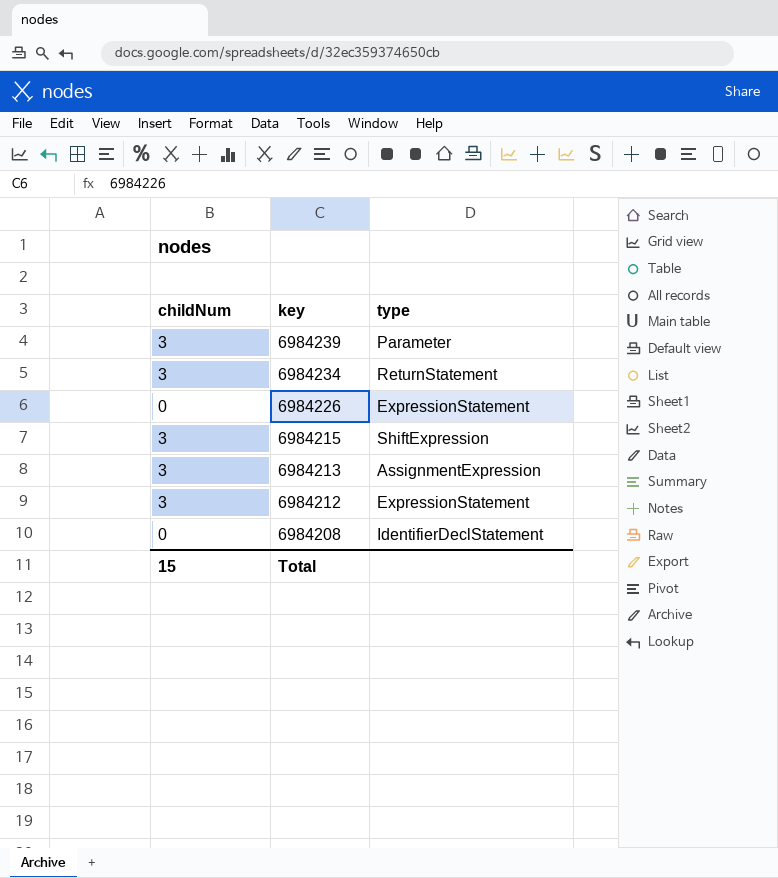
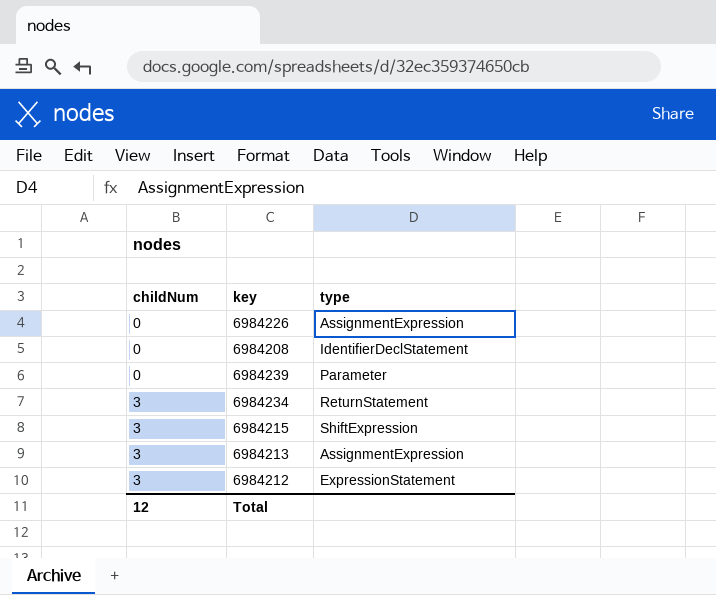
row order: key descending -> childNum ascending
6984226 | type: ExpressionStatement -> AssignmentExpression
6984239 | childNum: 3 -> 0
Total | childNum: 15 -> 12

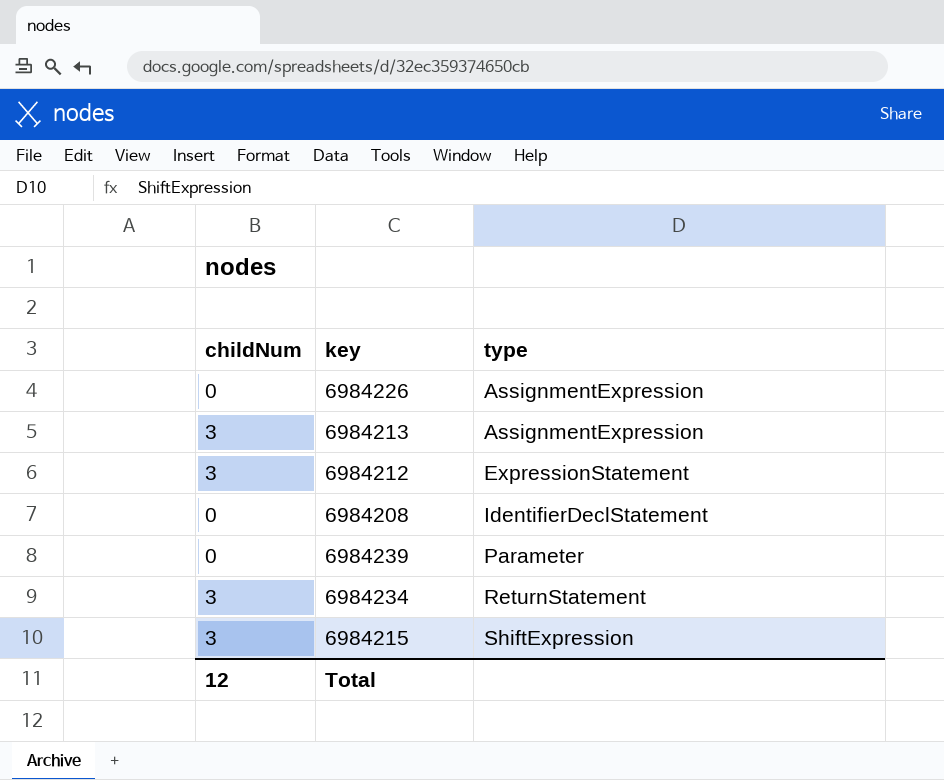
row order: childNum ascending -> type ascending

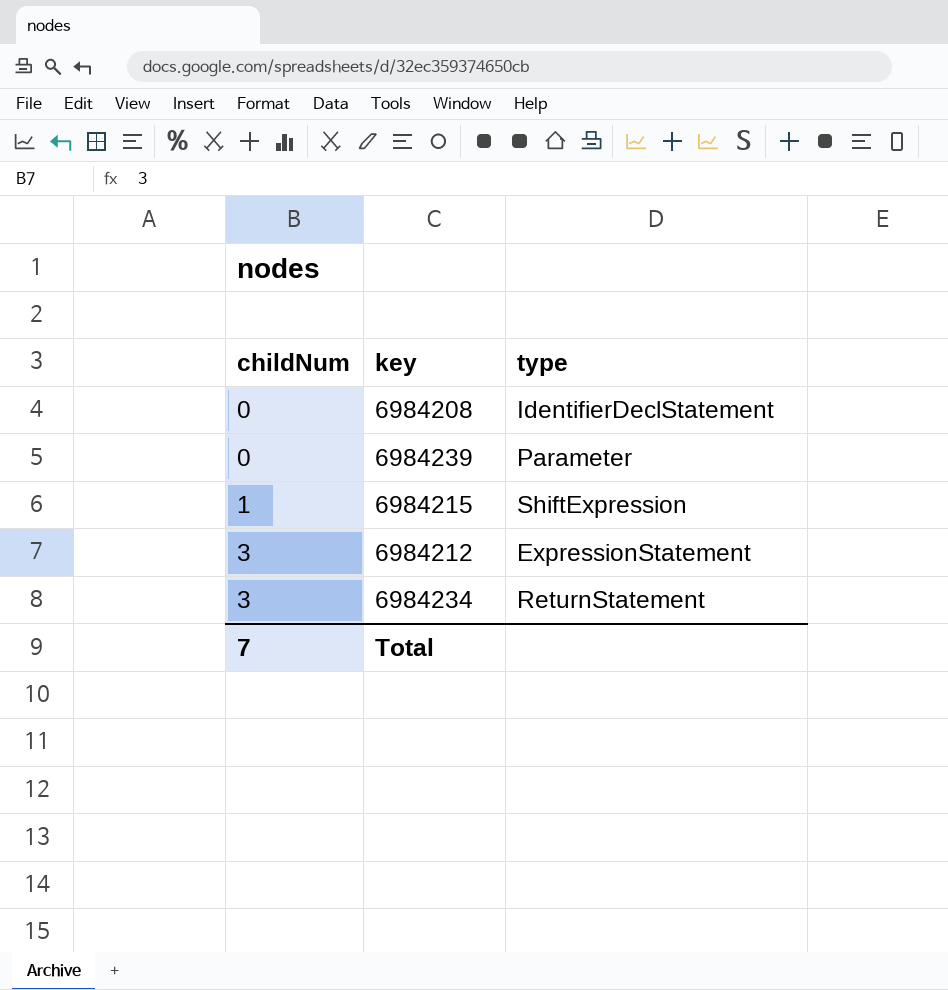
row order: type ascending -> childNum ascending
row 6984226: 0 | AssignmentExpression -> none
row 6984213: 3 | AssignmentExpression -> none
6984215 | childNum: 3 -> 1
Total | childNum: 12 -> 7

